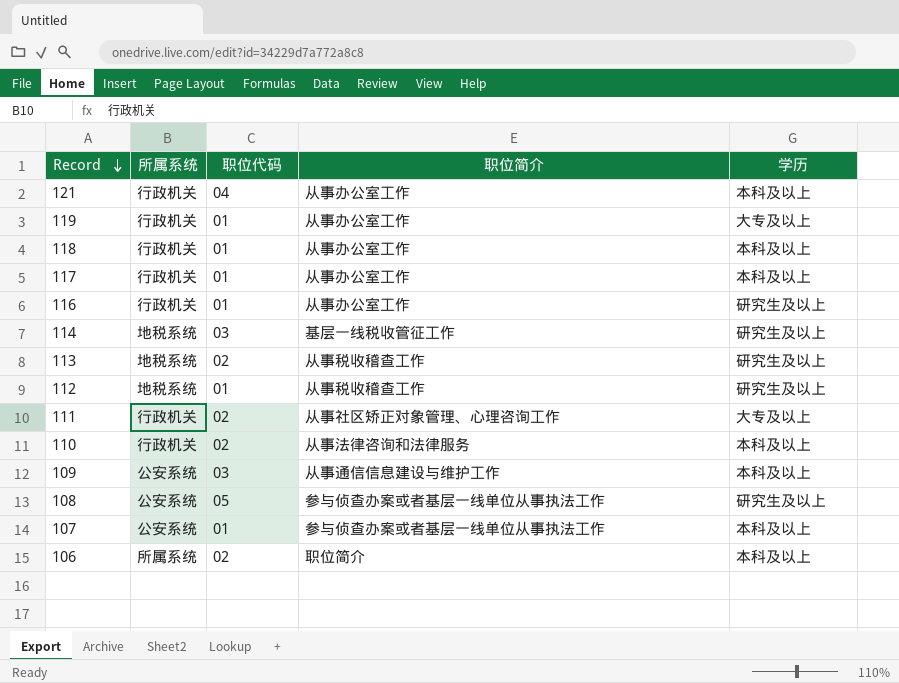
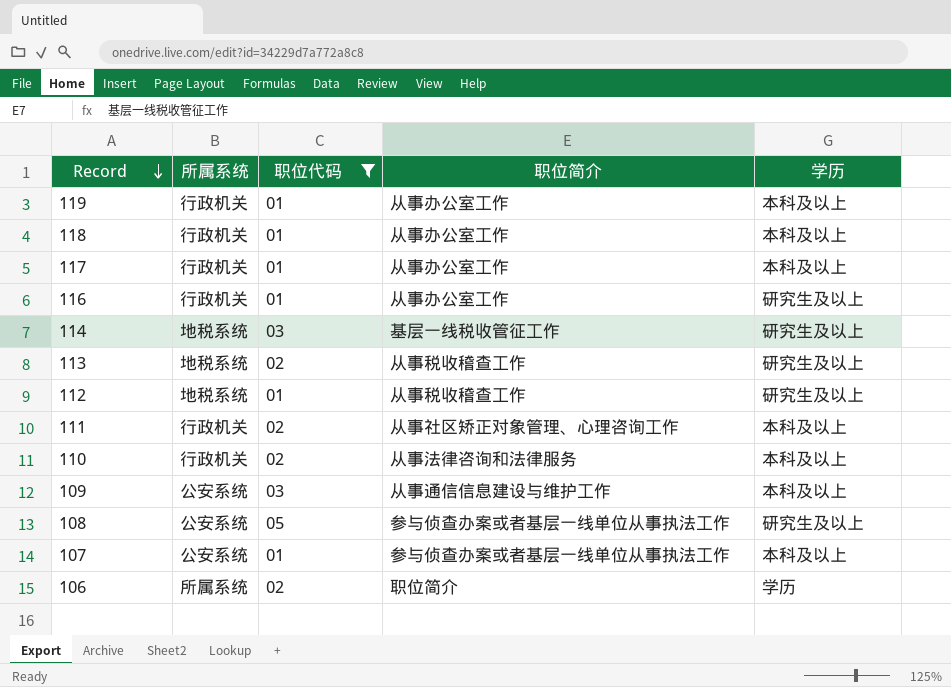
filter: none -> 职位代码 != 04
119 | 学历: 大专及以上 -> 本科及以上
111 | 学历: 大专及以上 -> 本科及以上
106 | 学历: 本科及以上 -> 学历

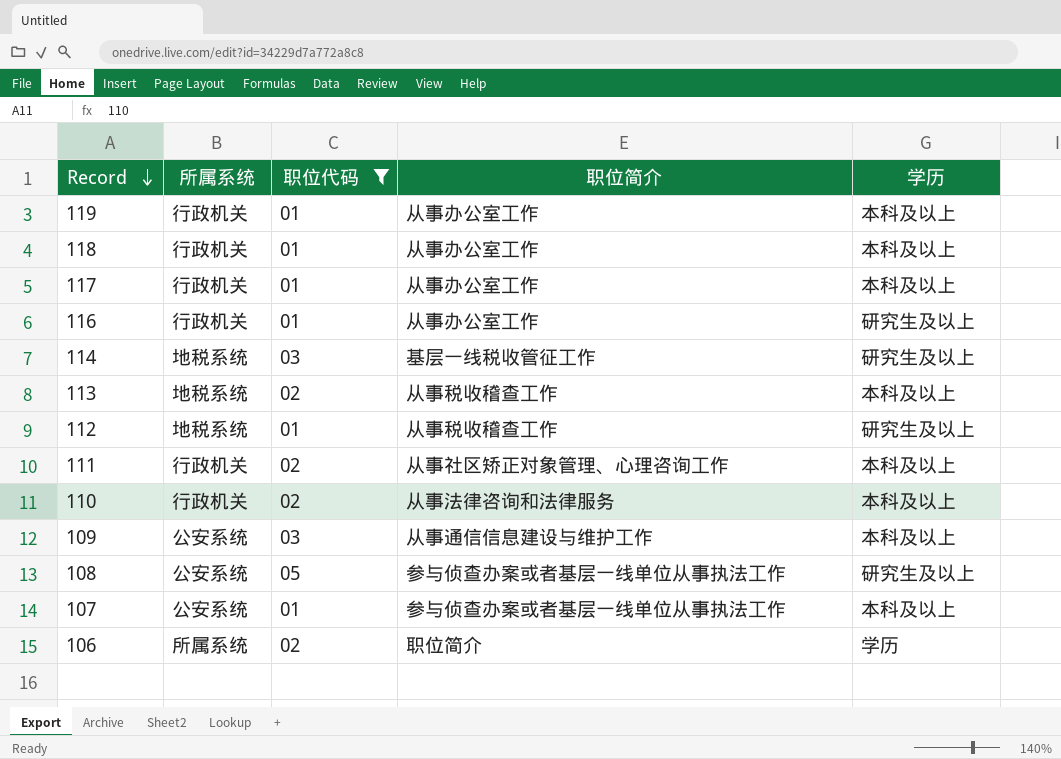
113 | 学历: 研究生及以上 -> 本科及以上

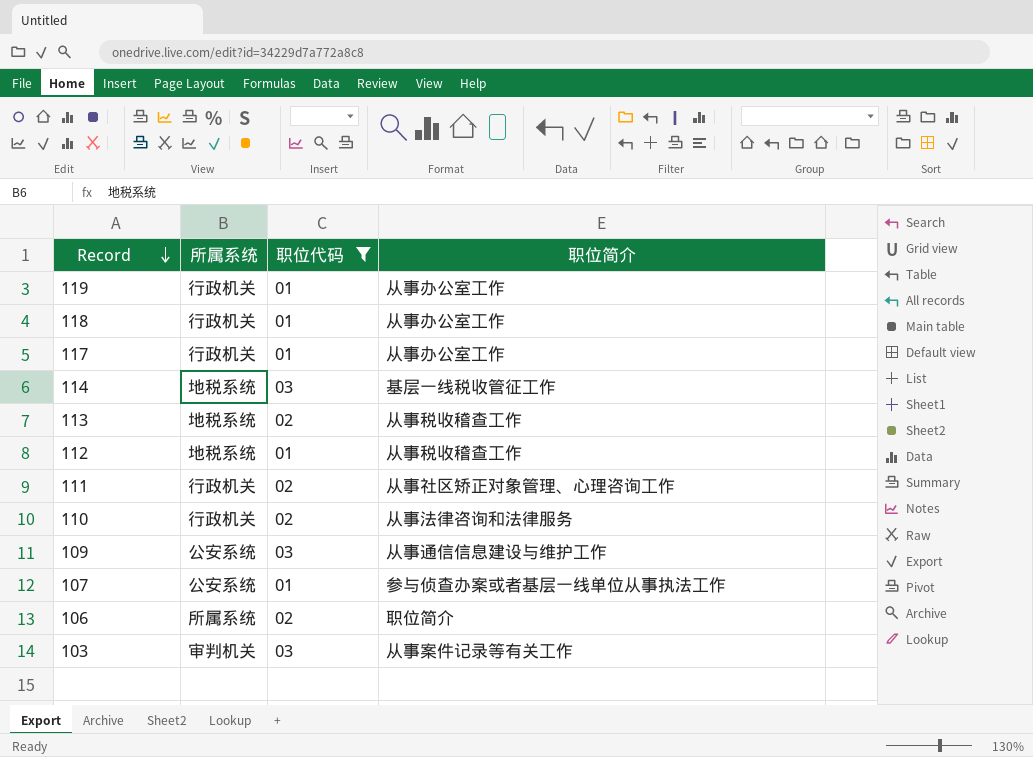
column 学历 | position: 5 -> none
row 116: 行政机关 | 01 | 从事办公室工作 | 研究生及以上 -> none
row 108: 公安系统 | 05 | 参与侦查办案或者基层一线单位从事执法工作 | 研究生及以上 -> none
row 103: none -> 审判机关 | 03 | 从事案件记录等有关工作

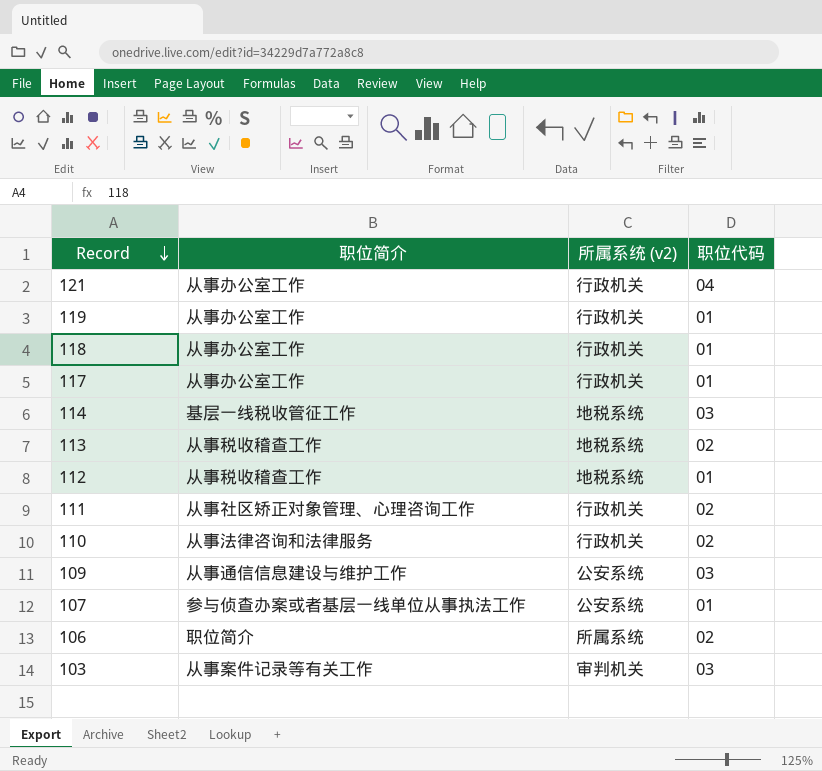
filter: 职位代码 != 04 -> none
column 职位简介 | position: 4 -> 2
column name: 所属系统 -> 所属系统 (v2)

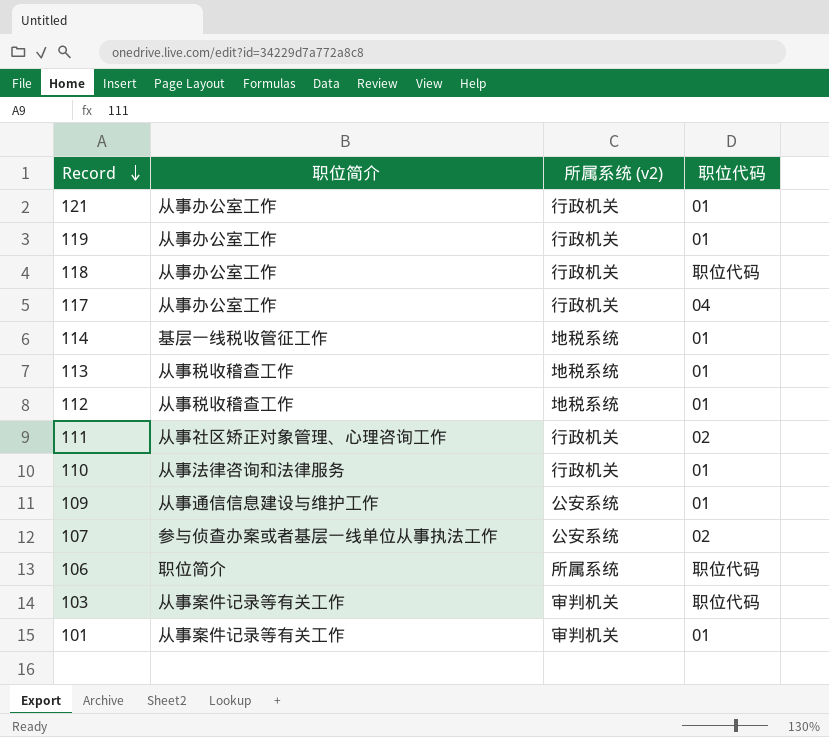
121 | 职位代码: 04 -> 01
118 | 职位代码: 01 -> 职位代码
117 | 职位代码: 01 -> 04
114 | 职位代码: 03 -> 01
113 | 职位代码: 02 -> 01
110 | 职位代码: 02 -> 01
109 | 职位代码: 03 -> 01
107 | 职位代码: 01 -> 02
106 | 职位代码: 02 -> 职位代码
103 | 职位代码: 03 -> 职位代码
row 101: none -> 从事案件记录等有关工作 | 审判机关 | 01

